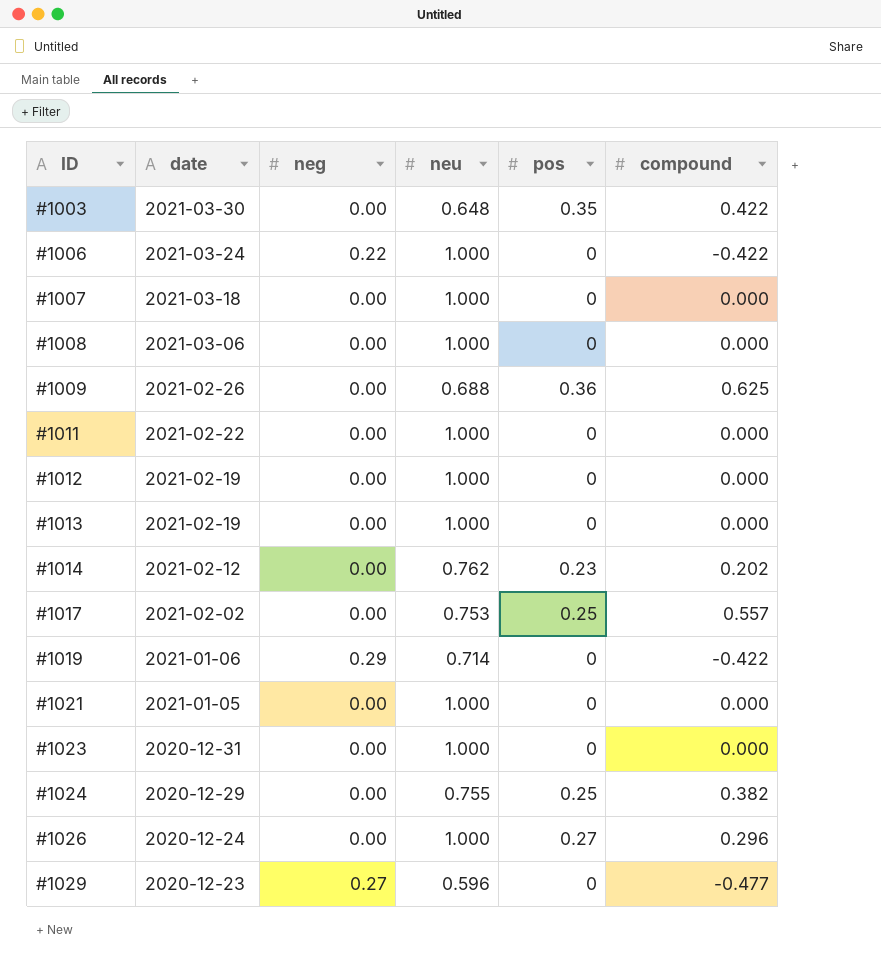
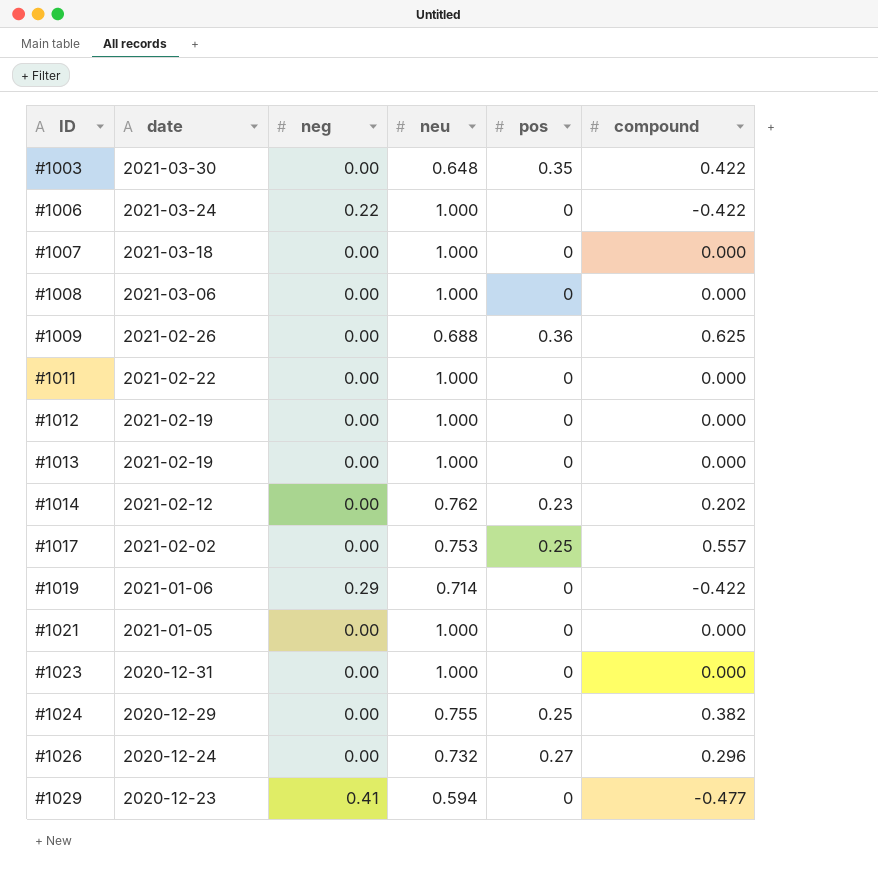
#1026 | neu: 1.000 -> 0.732
#1029 | neg: 0.27 -> 0.41
#1029 | neu: 0.596 -> 0.594

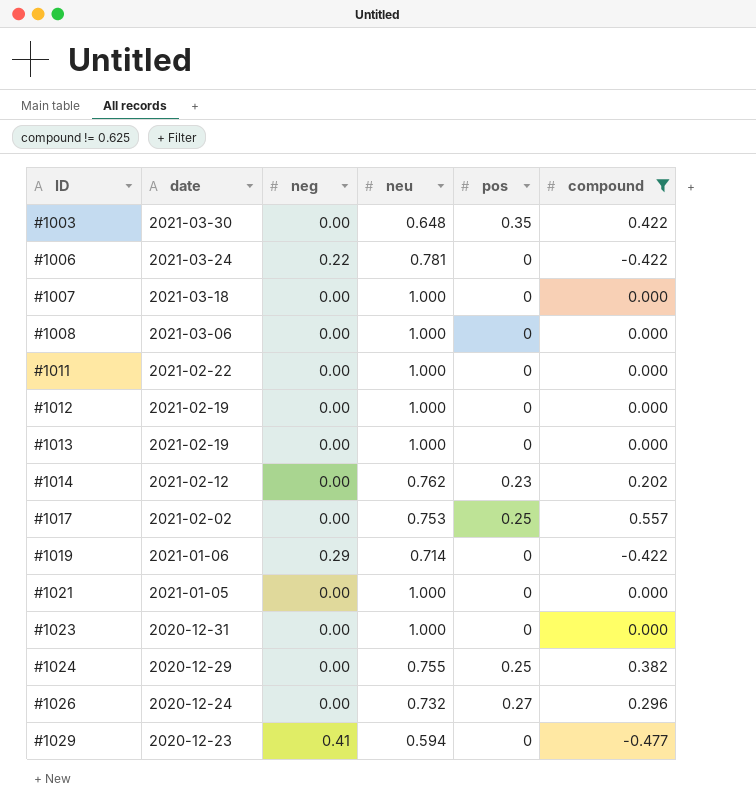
filter: none -> compound != 0.625
#1006 | neu: 1.000 -> 0.781

